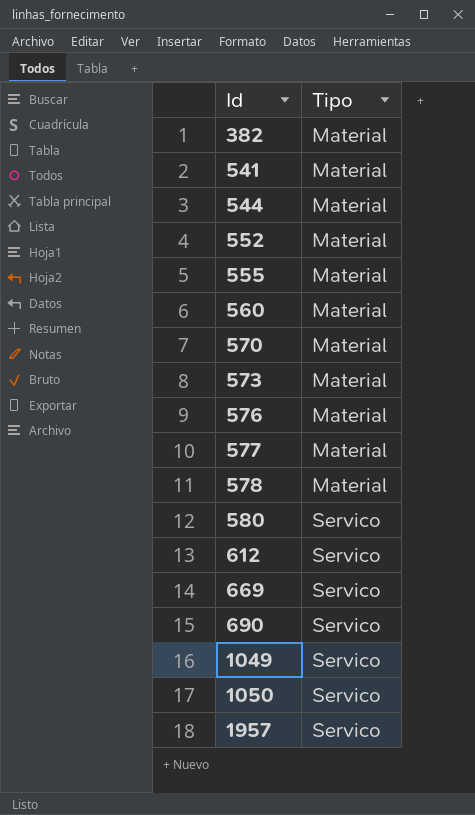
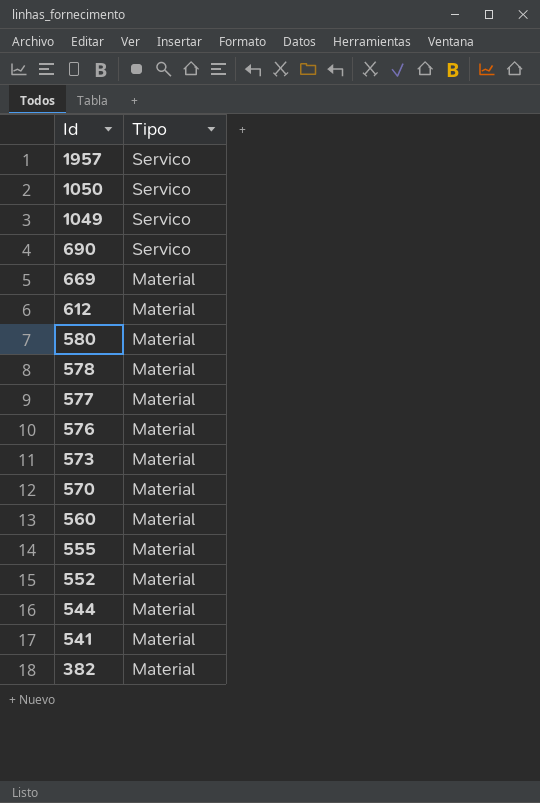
row order: Id ascending -> Id descending
669 | Tipo: Servico -> Material
612 | Tipo: Servico -> Material
580 | Tipo: Servico -> Material

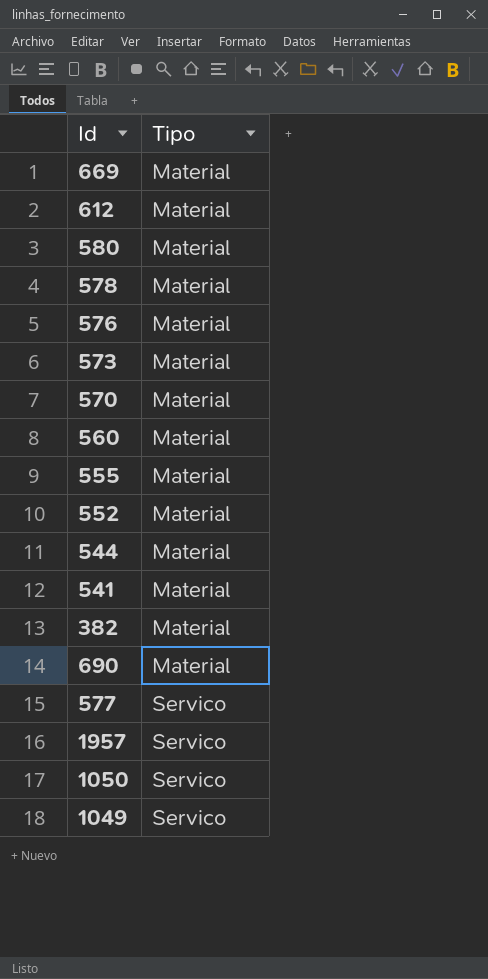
row order: Id descending -> Tipo ascending
690 | Tipo: Servico -> Material
577 | Tipo: Material -> Servico

